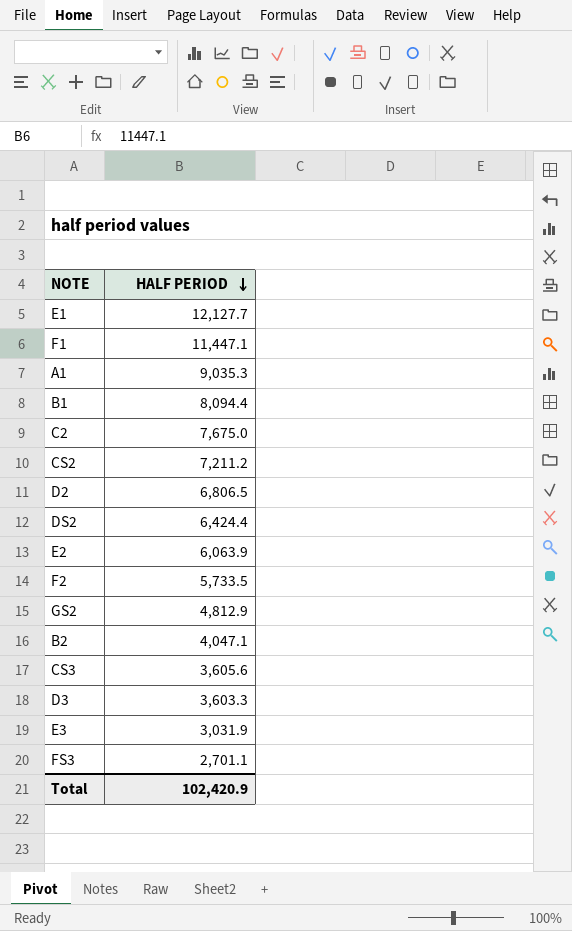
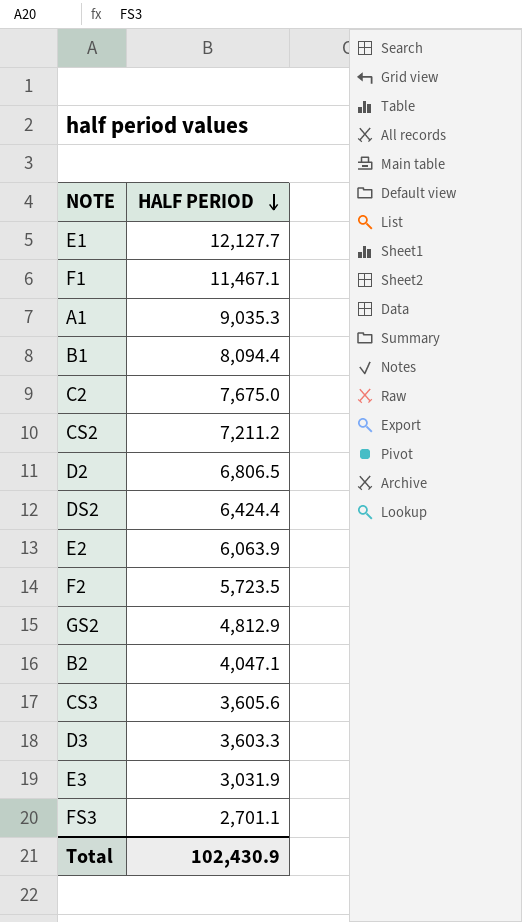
F1 | HALF PERIOD: 11,447.1 -> 11,467.1
F2 | HALF PERIOD: 5,733.5 -> 5,723.5
Total | HALF PERIOD: 102,420.9 -> 102,430.9

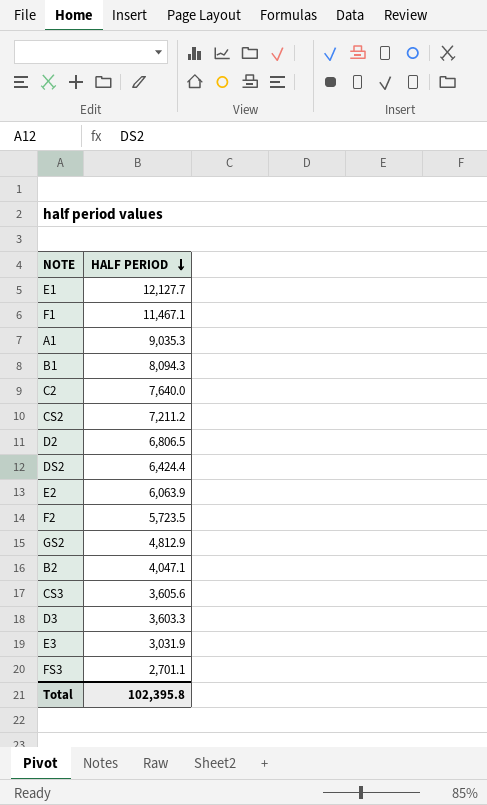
B1 | HALF PERIOD: 8,094.4 -> 8,094.3
C2 | HALF PERIOD: 7,675.0 -> 7,640.0
Total | HALF PERIOD: 102,430.9 -> 102,395.8

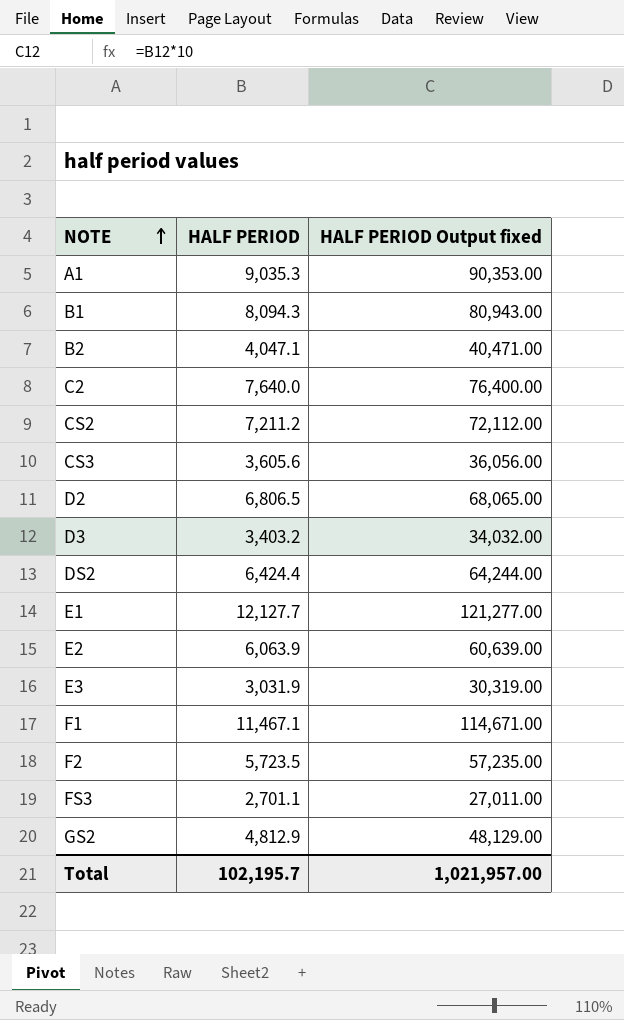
row order: HALF PERIOD descending -> NOTE ascending
column HALF PERIOD Output fixed | formula: none -> [HALF PERIOD] * 10
D3 | HALF PERIOD: 3,603.3 -> 3,403.2
Total | HALF PERIOD: 102,395.8 -> 102,195.7

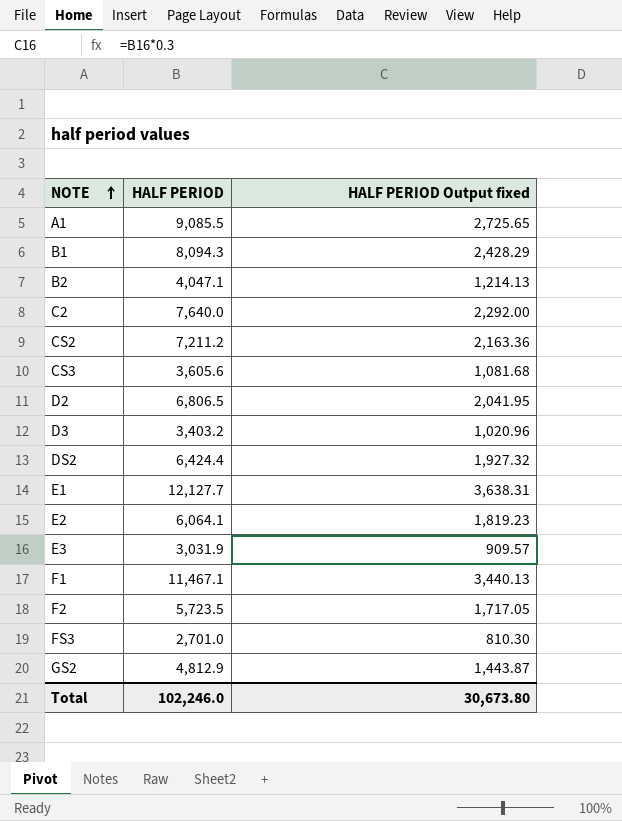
column HALF PERIOD Output fixed | formula: [HALF PERIOD] * 10 -> [HALF PERIOD] * 0.3
A1 | HALF PERIOD: 9,035.3 -> 9,085.5
E2 | HALF PERIOD: 6,063.9 -> 6,064.1
FS3 | HALF PERIOD: 2,701.1 -> 2,701.0
Total | HALF PERIOD: 102,195.7 -> 102,246.0
Total | HALF PERIOD Output fixed: 1,021,957.00 -> 30,673.80

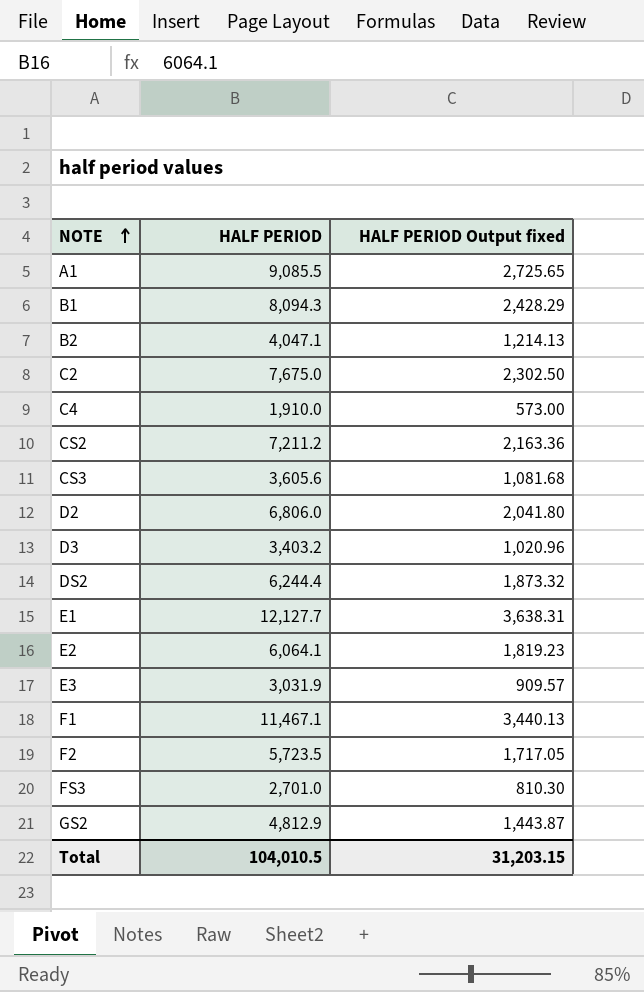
C2 | HALF PERIOD: 7,640.0 -> 7,675.0
C2 | HALF PERIOD Output fixed: 2,292.00 -> 2,302.50
row C4: none -> 1,910.0 | 573.00
D2 | HALF PERIOD: 6,806.5 -> 6,806.0
D2 | HALF PERIOD Output fixed: 2,041.95 -> 2,041.80
DS2 | HALF PERIOD: 6,424.4 -> 6,244.4
DS2 | HALF PERIOD Output fixed: 1,927.32 -> 1,873.32
Total | HALF PERIOD: 102,246.0 -> 104,010.5
Total | HALF PERIOD Output fixed: 30,673.80 -> 31,203.15

